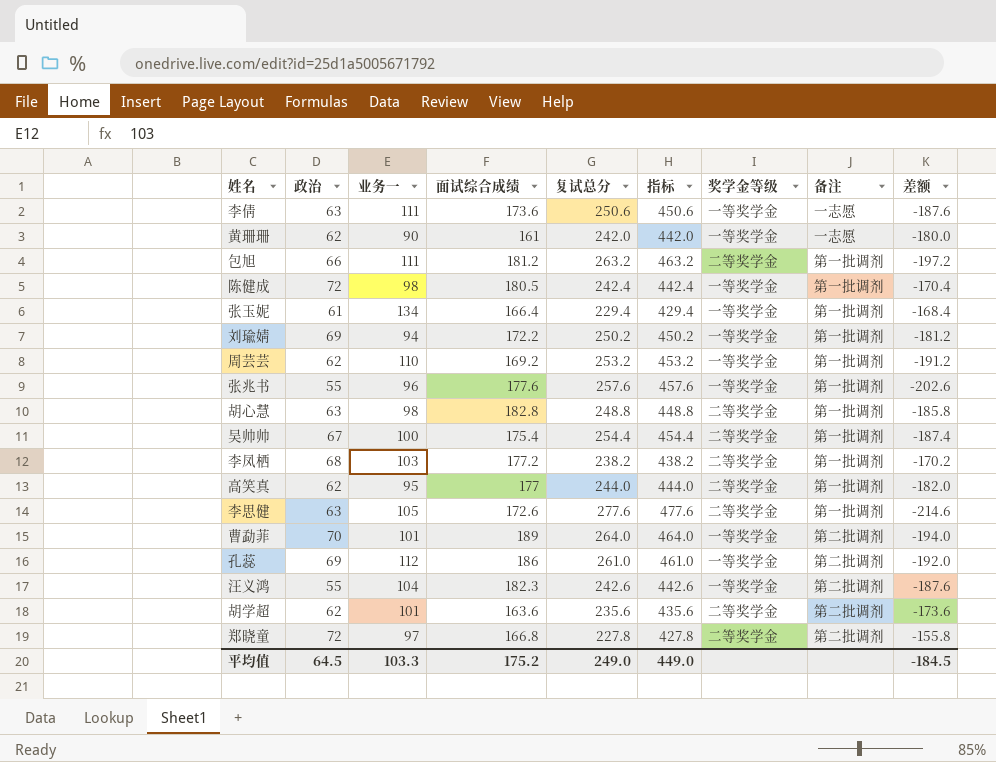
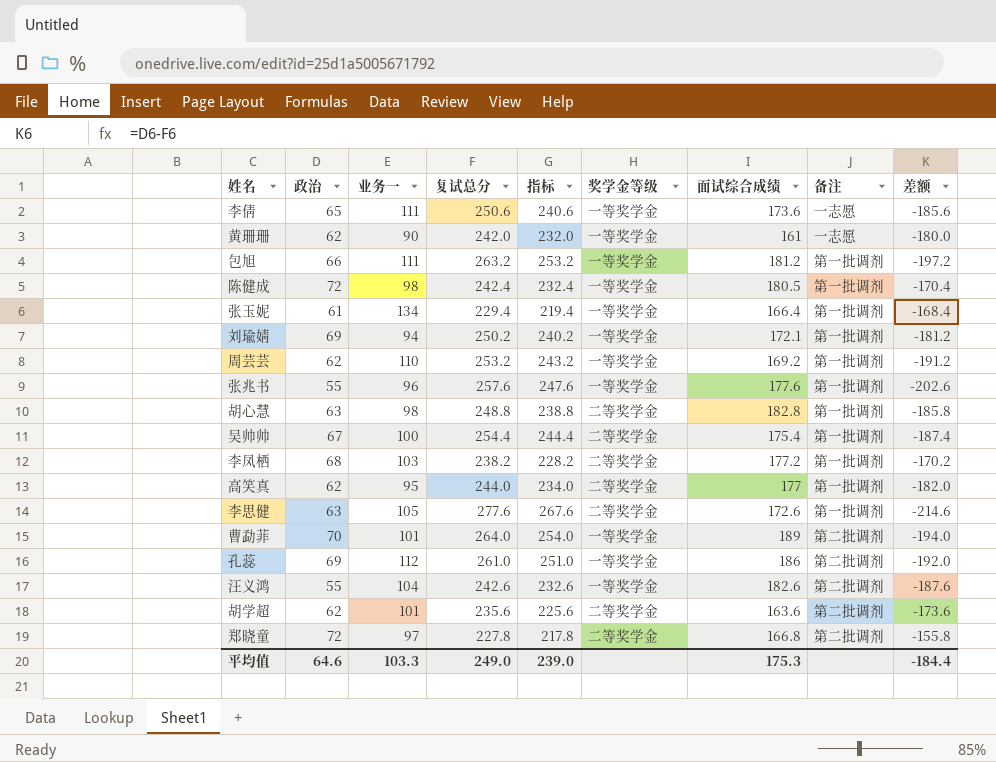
column 指标 | formula: [复试总分] + 200 -> [复试总分] - 10
column 面试综合成绩 | position: 4 -> 7
李倩 | 政治: 63 -> 65
李倩 | 差额: -187.6 -> -185.6
包旭 | 奖学金等级: 二等奖学金 -> 一等奖学金
刘瑜婧 | 面试综合成绩: 172.2 -> 172.1
汪义鸿 | 面试综合成绩: 182.3 -> 182.6
平均值 | 政治: 64.5 -> 64.6
平均值 | 指标: 449.0 -> 239.0
平均值 | 面试综合成绩: 175.2 -> 175.3
平均值 | 差额: -184.5 -> -184.4

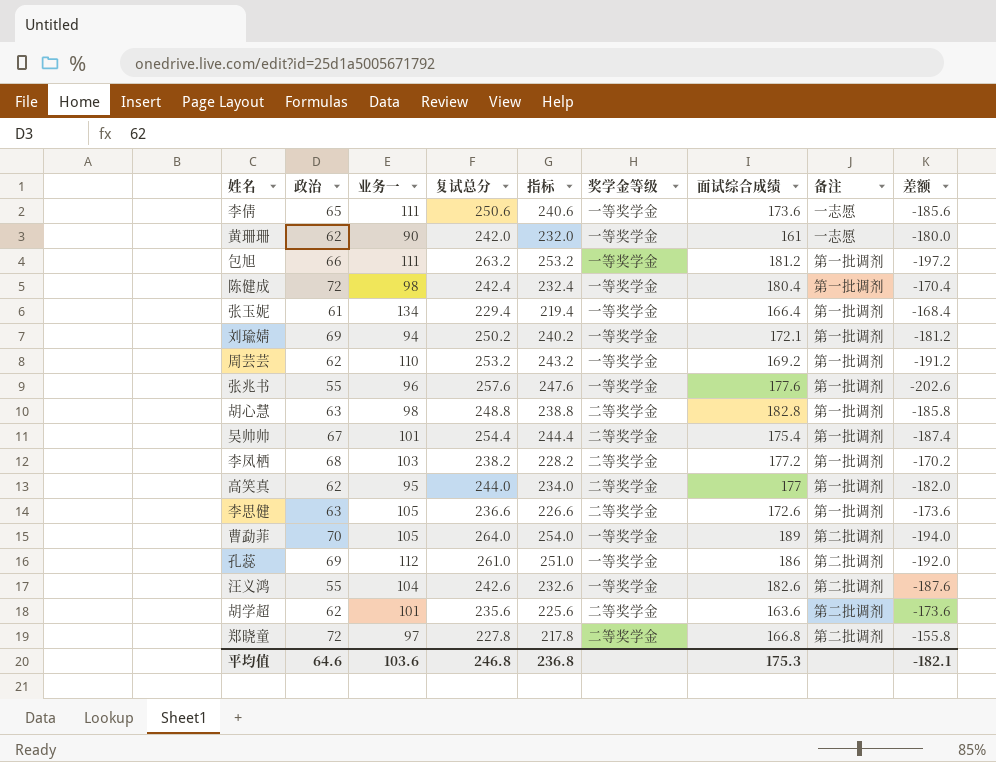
陈健成 | 面试综合成绩: 180.5 -> 180.4
吴帅帅 | 业务一: 100 -> 101
李思健 | 复试总分: 277.6 -> 236.6
李思健 | 指标: 267.6 -> 226.6
李思健 | 差额: -214.6 -> -173.6
曹勐菲 | 业务一: 101 -> 105
平均值 | 业务一: 103.3 -> 103.6
平均值 | 复试总分: 249.0 -> 246.8
平均值 | 指标: 239.0 -> 236.8
平均值 | 差额: -184.4 -> -182.1

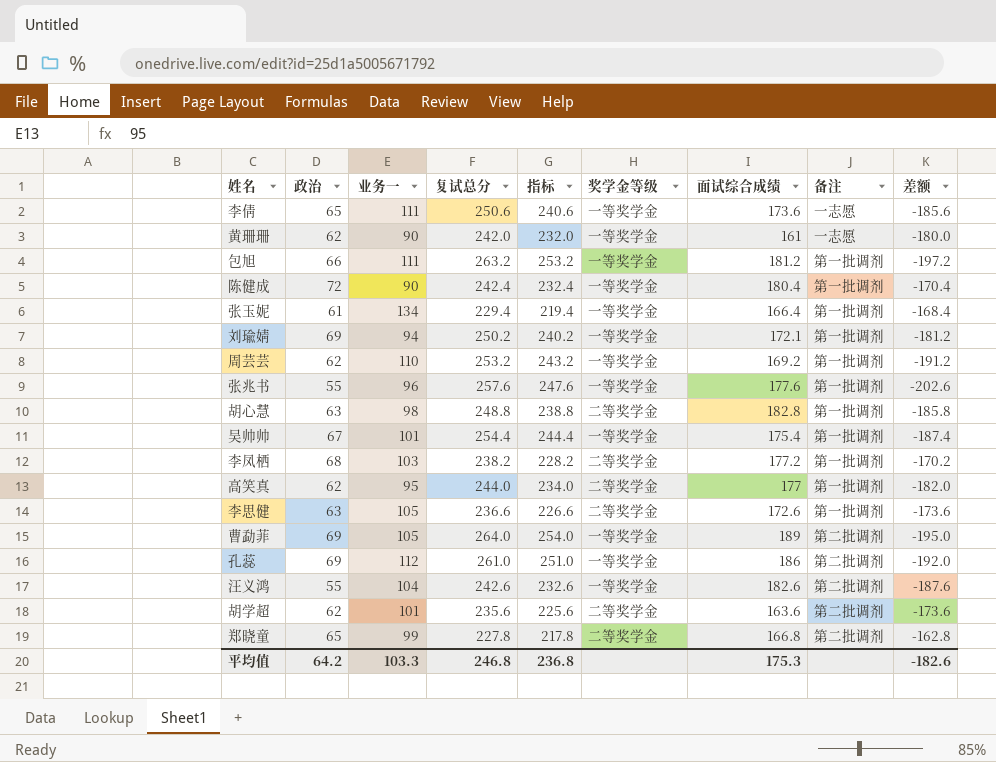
陈健成 | 业务一: 98 -> 90
吴帅帅 | 奖学金等级: 二等奖学金 -> 一等奖学金
曹勐菲 | 政治: 70 -> 69
曹勐菲 | 差额: -194.0 -> -195.0
郑晓童 | 政治: 72 -> 65
郑晓童 | 业务一: 97 -> 99
郑晓童 | 差额: -155.8 -> -162.8
平均值 | 政治: 64.6 -> 64.2
平均值 | 业务一: 103.6 -> 103.3
平均值 | 差额: -182.1 -> -182.6

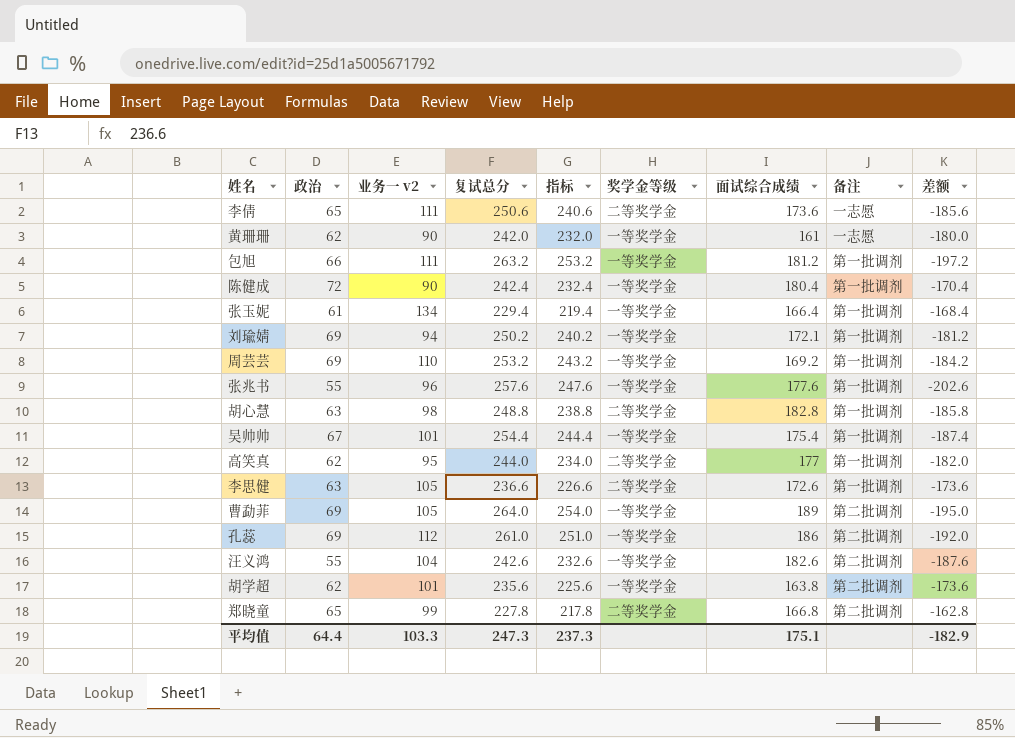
column name: 业务一 -> 业务一 v2
row 李凤栖: 68 | 103 | 238.2 | 228.2 | 二等奖学金 | 177.2 | 第一批调剂 | -170.2 -> none
李倩 | 奖学金等级: 一等奖学金 -> 二等奖学金
周芸芸 | 政治: 62 -> 69
周芸芸 | 差额: -191.2 -> -184.2
胡学超 | 奖学金等级: 二等奖学金 -> 一等奖学金
胡学超 | 面试综合成绩: 163.6 -> 163.8
平均值 | 政治: 64.2 -> 64.4
平均值 | 复试总分: 246.8 -> 247.3
平均值 | 指标: 236.8 -> 237.3
平均值 | 面试综合成绩: 175.3 -> 175.1
平均值 | 差额: -182.6 -> -182.9

